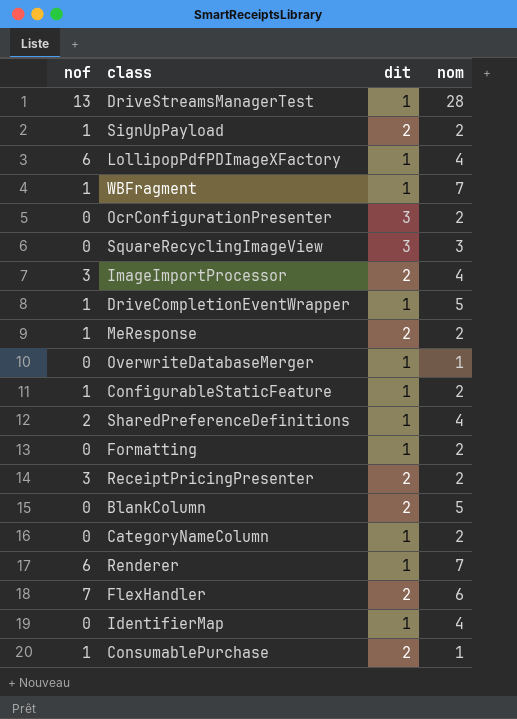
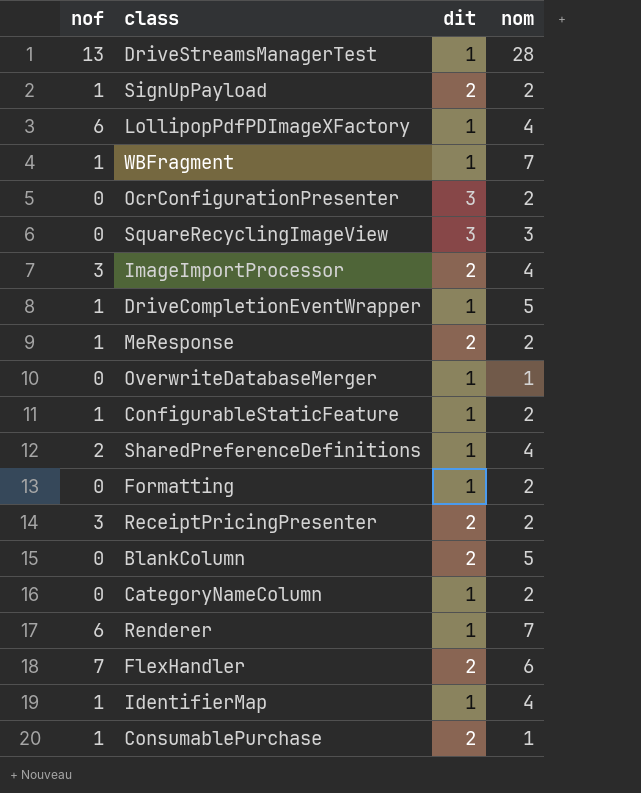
IdentifierMap | nof: 0 -> 1

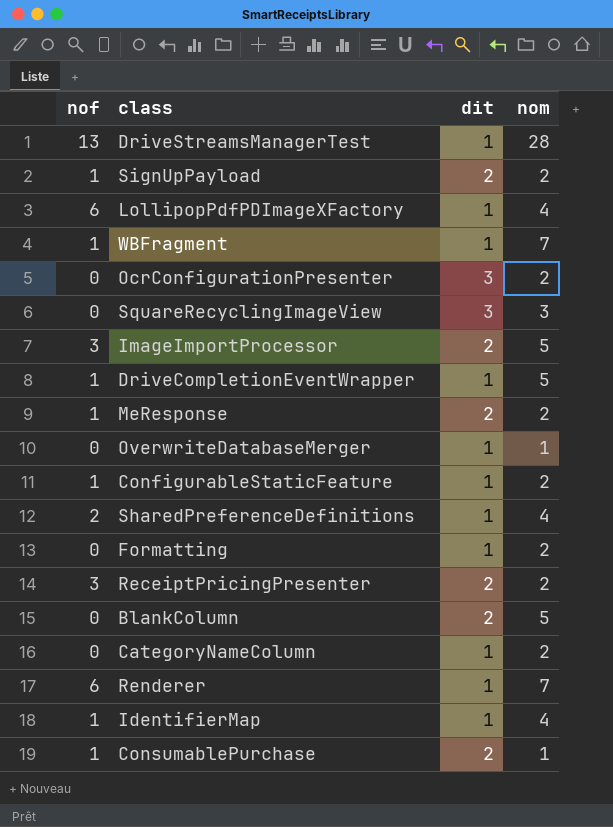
row FlexHandler: 7 | 2 | 6 -> none
ImageImportProcessor | nom: 4 -> 5

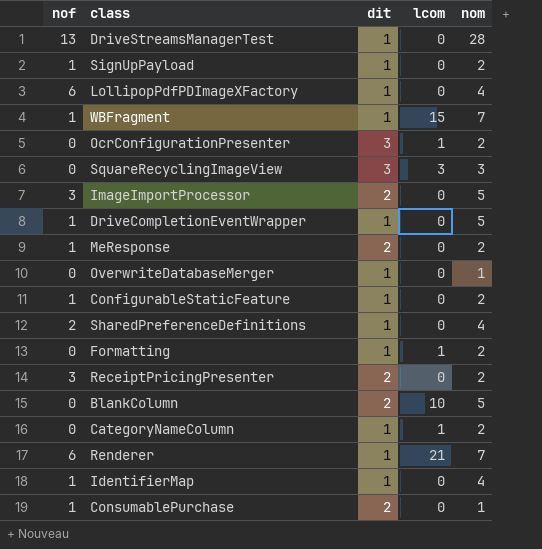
column lcom | position: none -> 4
SignUpPayload | dit: 2 -> 1

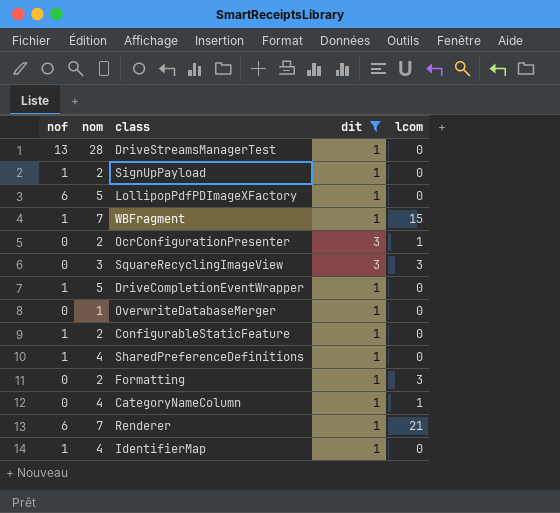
filter: none -> dit != 2
column nom | position: 5 -> 2
LollipopPdfPDImageXFactory | nom: 4 -> 5
SharedPreferenceDefinitions | nof: 2 -> 1
Formatting | lcom: 1 -> 3
CategoryNameColumn | nom: 2 -> 4

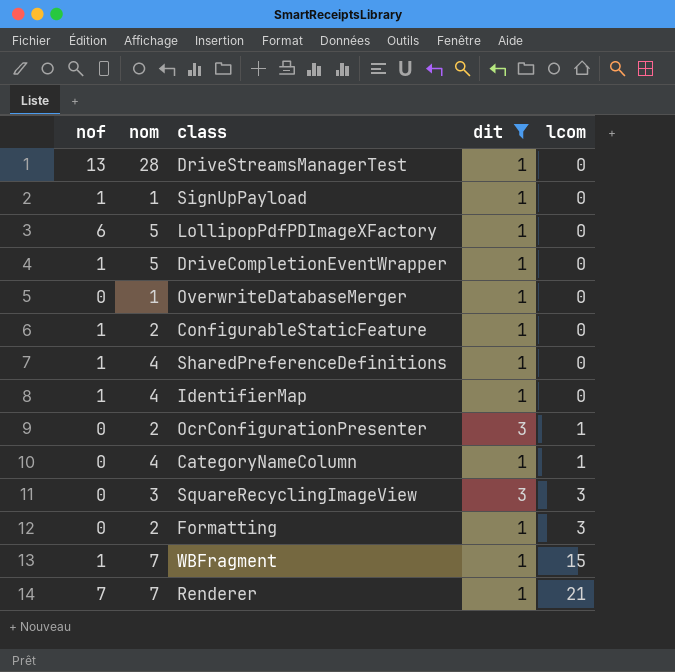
row order: none -> lcom ascending
SignUpPayload | nom: 2 -> 1
Renderer | nof: 6 -> 7

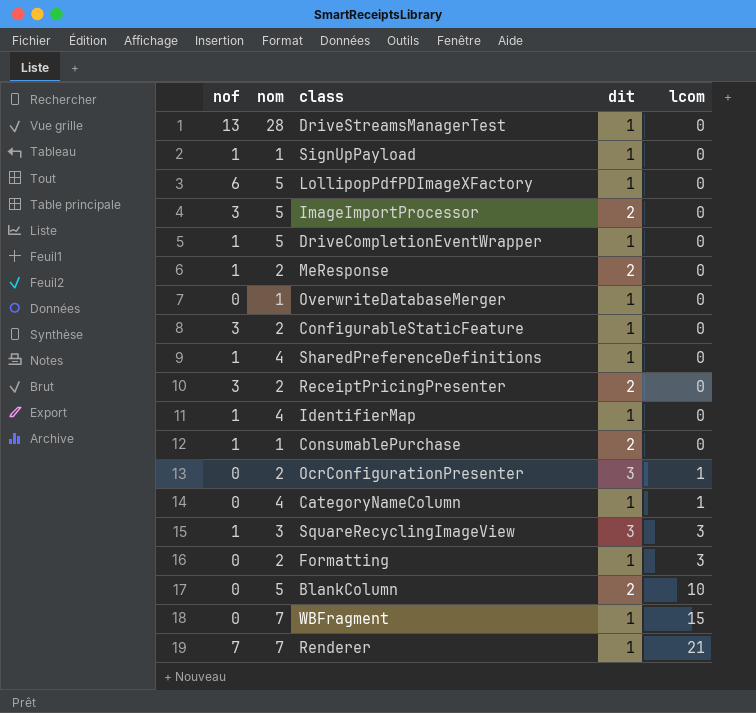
filter: dit != 2 -> none
ConfigurableStaticFeature | nof: 1 -> 3
SquareRecyclingImageView | nof: 0 -> 1
WBFragment | nof: 1 -> 0

